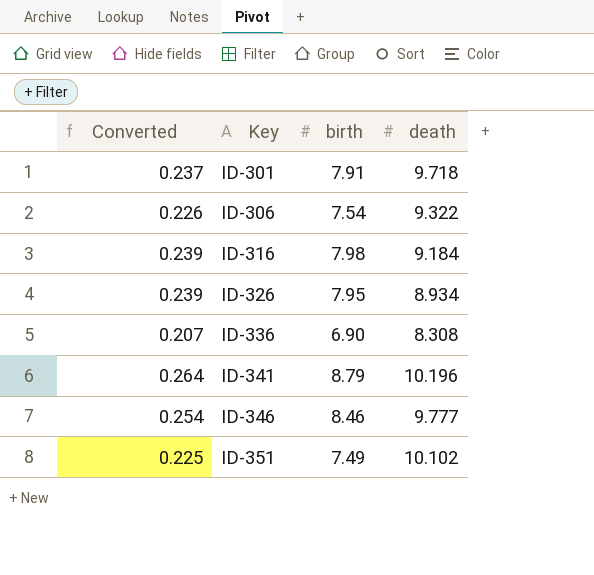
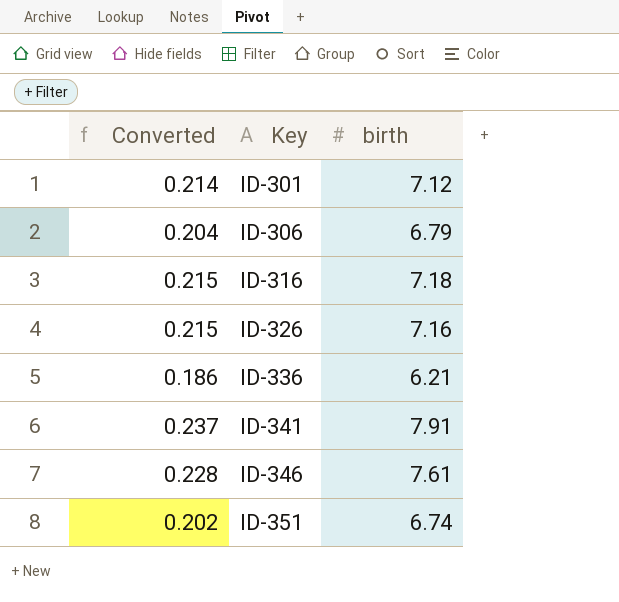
column death | position: 4 -> none
ID-301 | Converted: 0.237 -> 0.214
ID-301 | birth: 7.91 -> 7.12
ID-306 | Converted: 0.226 -> 0.204
ID-306 | birth: 7.54 -> 6.79
ID-316 | Converted: 0.239 -> 0.215
ID-316 | birth: 7.98 -> 7.18
ID-326 | Converted: 0.239 -> 0.215
ID-326 | birth: 7.95 -> 7.16
ID-336 | Converted: 0.207 -> 0.186
ID-336 | birth: 6.90 -> 6.21
ID-341 | Converted: 0.264 -> 0.237
ID-341 | birth: 8.79 -> 7.91
ID-346 | Converted: 0.254 -> 0.228
ID-346 | birth: 8.46 -> 7.61
ID-351 | Converted: 0.225 -> 0.202
ID-351 | birth: 7.49 -> 6.74

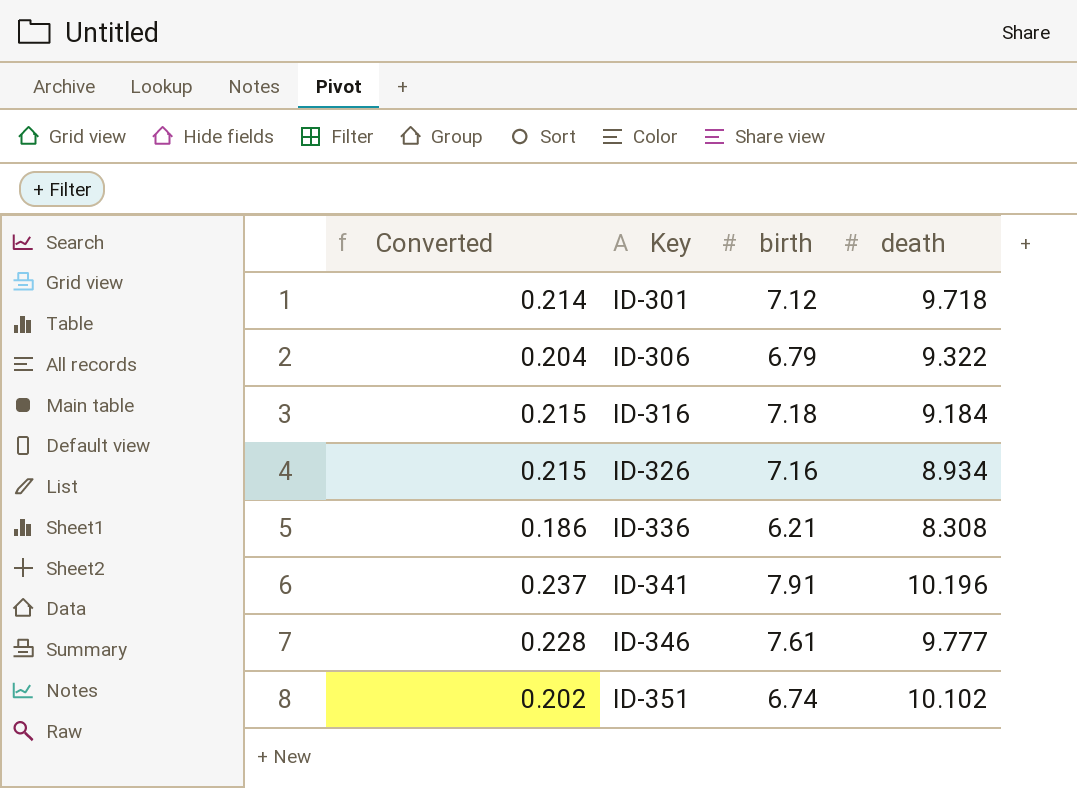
column death | position: none -> 4

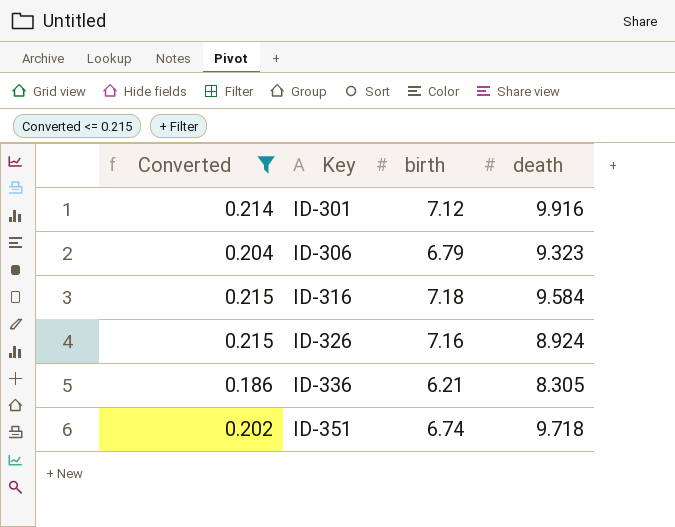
filter: none -> Converted <= 0.215
ID-301 | death: 9.718 -> 9.916
ID-306 | death: 9.322 -> 9.323
ID-316 | death: 9.184 -> 9.584
ID-326 | death: 8.934 -> 8.924
ID-336 | death: 8.308 -> 8.305
ID-351 | death: 10.102 -> 9.718

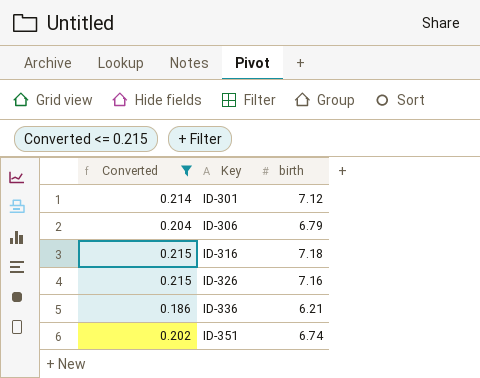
column death | position: 4 -> none

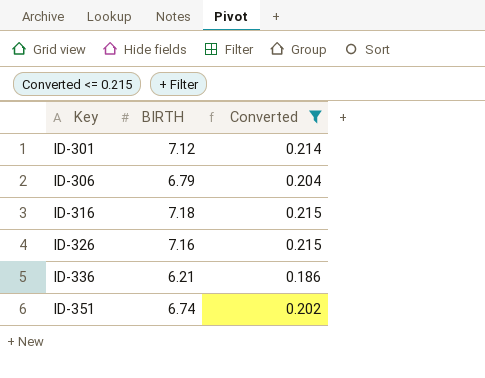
column name: birth -> BIRTH
column Converted | position: 1 -> 3

